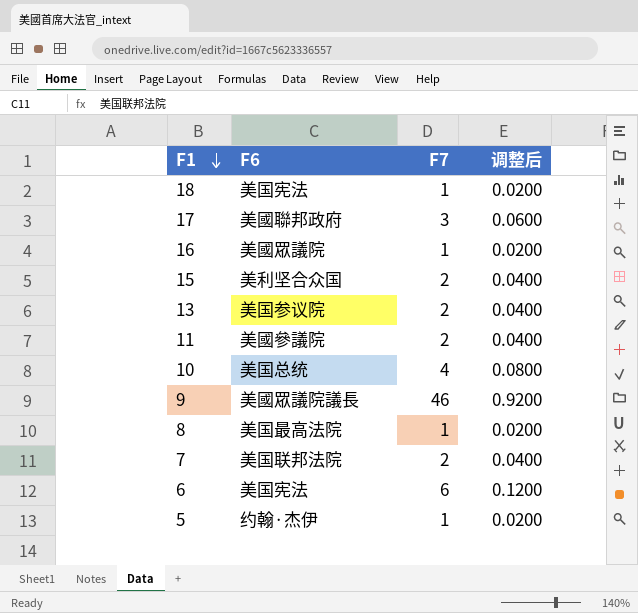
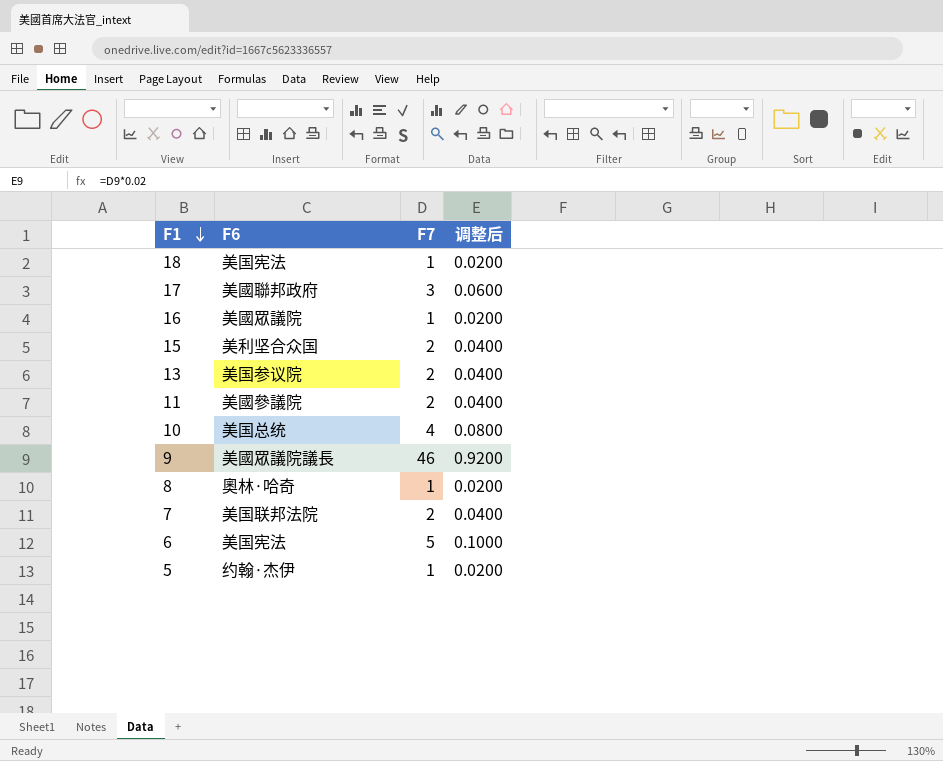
8 | F6: 美国最高法院 -> 奧林·哈奇
6 | F7: 6 -> 5
6 | 调整后: 0.1200 -> 0.1000

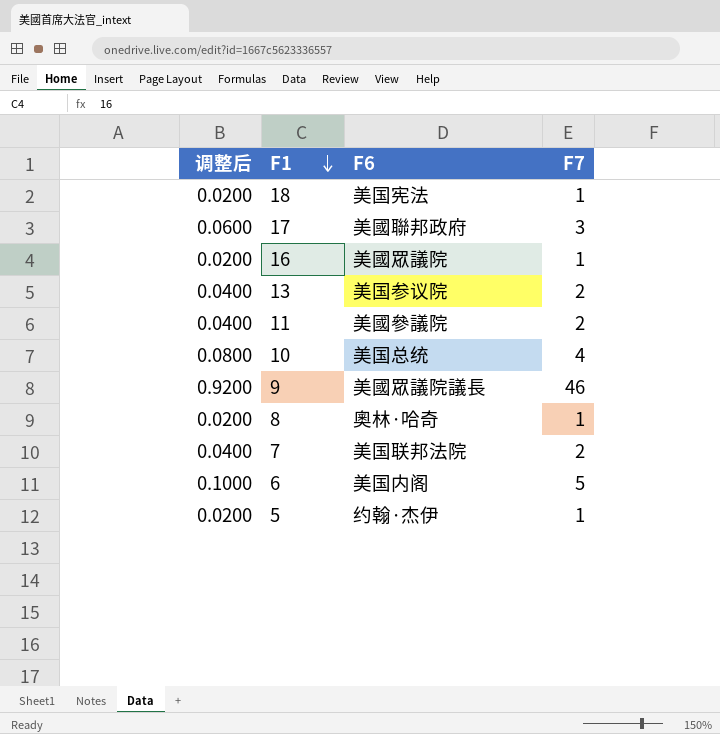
column 调整后 | position: 4 -> 1
row 15: 美利坚合众国 | 2 | 0.0400 -> none
6 | F6: 美国宪法 -> 美国内阁

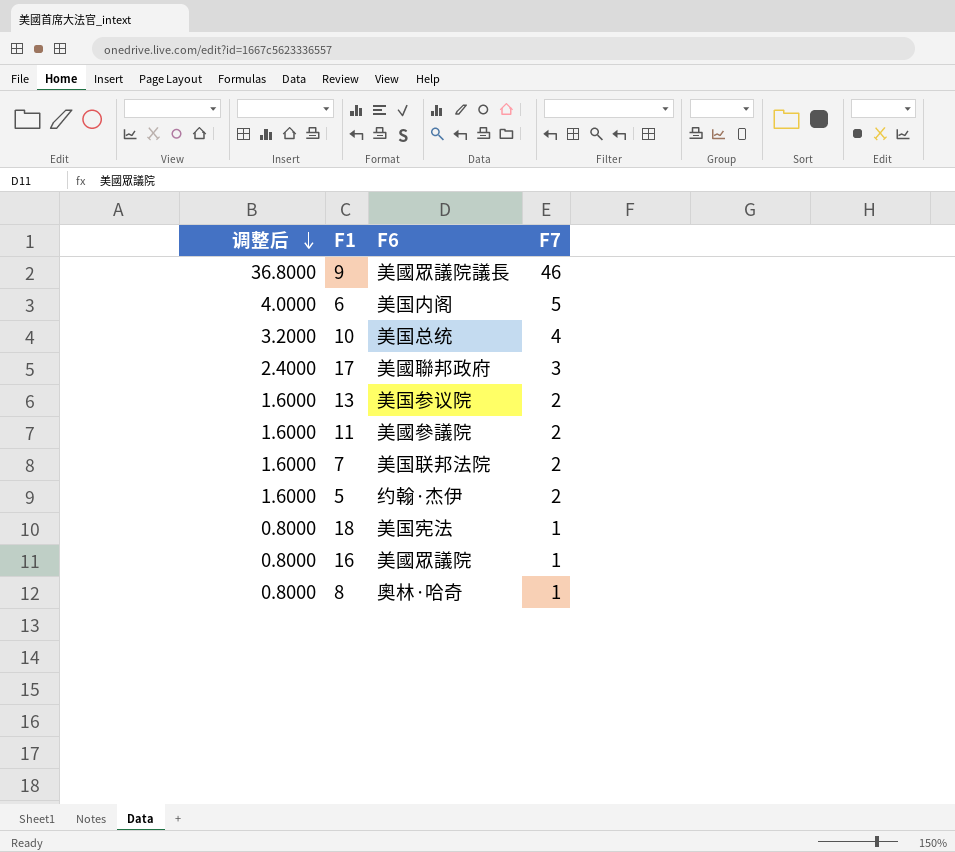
row order: F1 descending -> 调整后 descending
column 调整后 | formula: [F7] * 0.02 -> [F7] * 0.8
5 | F7: 1 -> 2

